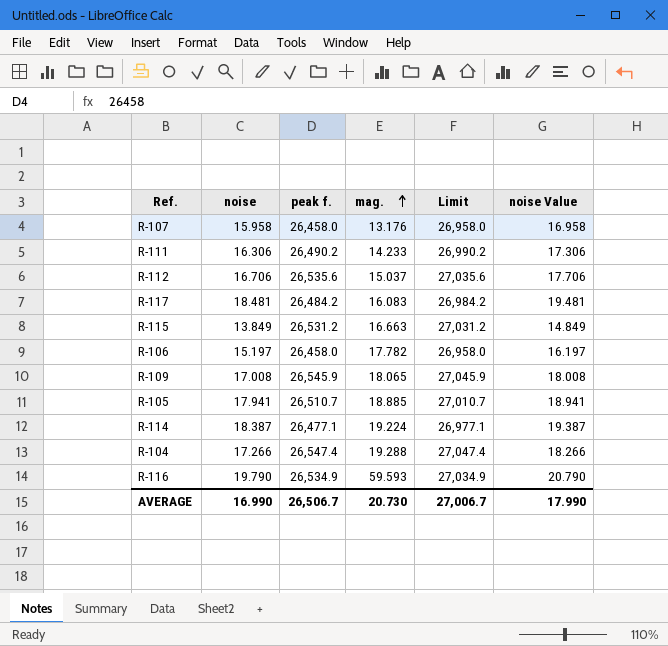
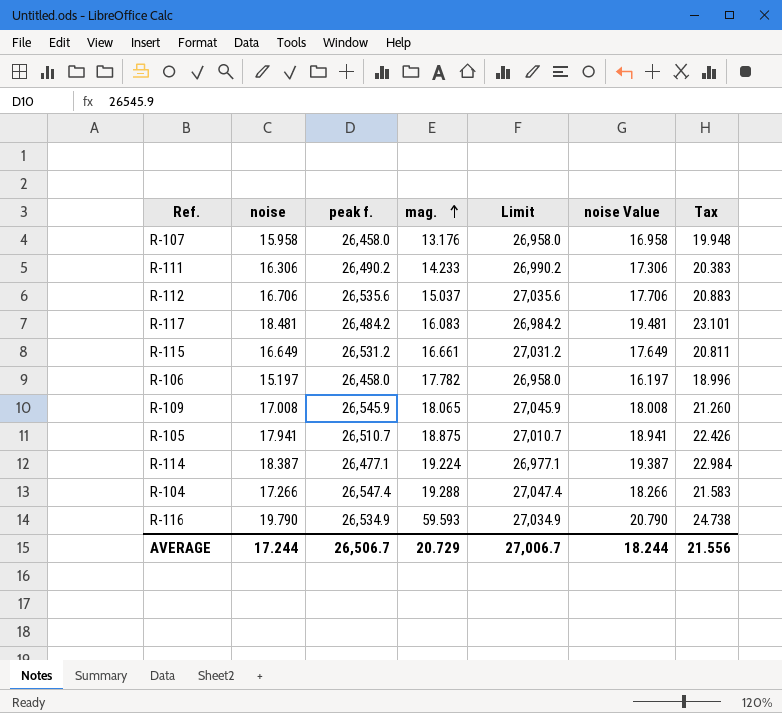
column Tax | formula: none -> [noise] * 1.25
R-115 | noise: 13.849 -> 16.649
R-115 | mag.: 16.663 -> 16.661
R-115 | noise Value: 14.849 -> 17.649
R-105 | mag.: 18.885 -> 18.875
AVERAGE | noise: 16.990 -> 17.244
AVERAGE | mag.: 20.730 -> 20.729
AVERAGE | noise Value: 17.990 -> 18.244

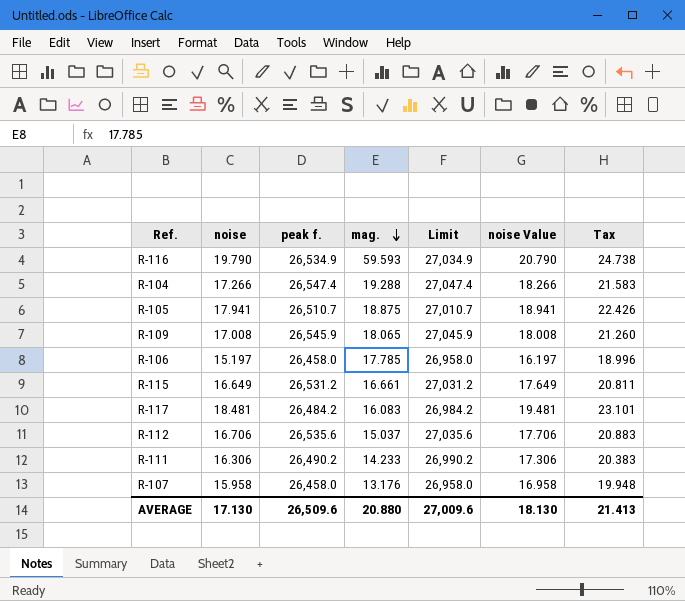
row order: mag. ascending -> mag. descending
row R-114: 18.387 | 26,477.1 | 19.224 | 26,977.1 | 19.387 | 22.984 -> none
R-106 | mag.: 17.782 -> 17.785
AVERAGE | noise: 17.244 -> 17.130
AVERAGE | peak f.: 26,506.7 -> 26,509.6
AVERAGE | mag.: 20.729 -> 20.880
AVERAGE | Limit: 27,006.7 -> 27,009.6
AVERAGE | noise Value: 18.244 -> 18.130
AVERAGE | Tax: 21.556 -> 21.413

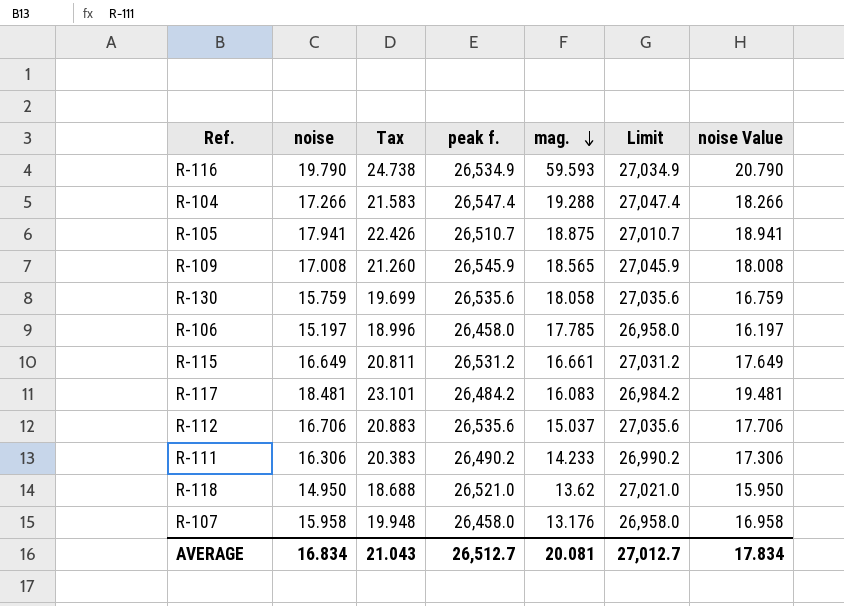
column Tax | position: 7 -> 3
R-109 | mag.: 18.065 -> 18.565
row R-130: none -> 15.759 | 19.699 | 26,535.6 | 18.058 | 27,035.6 | 16.759
row R-118: none -> 14.950 | 18.688 | 26,521.0 | 13.62 | 27,021.0 | 15.950
AVERAGE | noise: 17.130 -> 16.834
AVERAGE | Tax: 21.413 -> 21.043
AVERAGE | peak f.: 26,509.6 -> 26,512.7
AVERAGE | mag.: 20.880 -> 20.081
AVERAGE | Limit: 27,009.6 -> 27,012.7
AVERAGE | noise Value: 18.130 -> 17.834

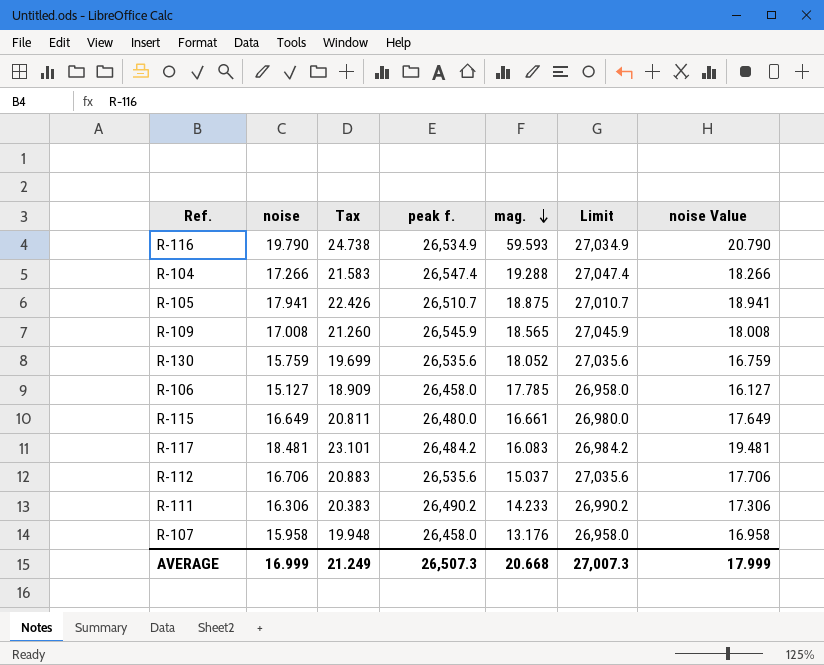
row R-118: 14.950 | 18.688 | 26,521.0 | 13.62 | 27,021.0 | 15.950 -> none
R-130 | mag.: 18.058 -> 18.052
R-106 | noise: 15.197 -> 15.127
R-106 | Tax: 18.996 -> 18.909
R-106 | noise Value: 16.197 -> 16.127
R-115 | peak f.: 26,531.2 -> 26,480.0
R-115 | Limit: 27,031.2 -> 26,980.0
AVERAGE | noise: 16.834 -> 16.999
AVERAGE | Tax: 21.043 -> 21.249
AVERAGE | peak f.: 26,512.7 -> 26,507.3
AVERAGE | mag.: 20.081 -> 20.668
AVERAGE | Limit: 27,012.7 -> 27,007.3
AVERAGE | noise Value: 17.834 -> 17.999

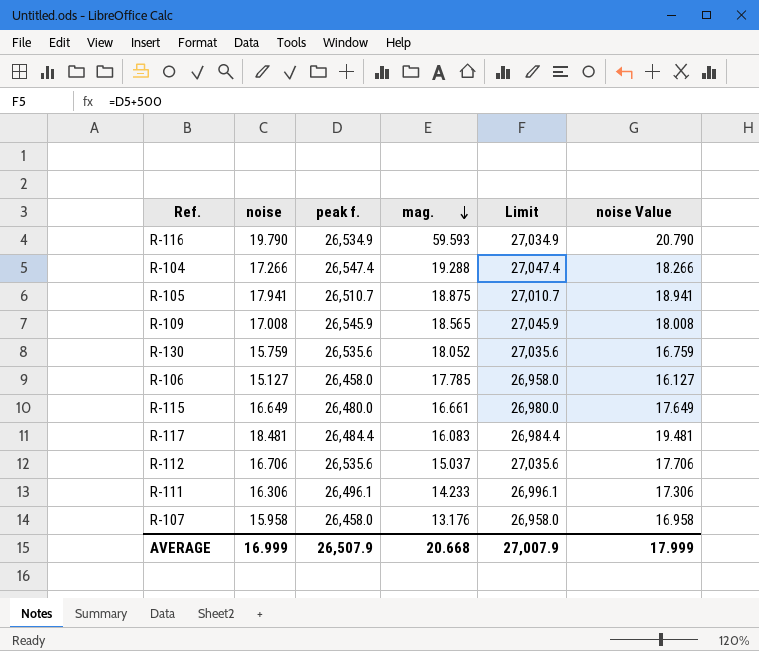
column Tax | formula: [noise] * 1.25 -> none
R-117 | peak f.: 26,484.2 -> 26,484.4
R-117 | Limit: 26,984.2 -> 26,984.4
R-111 | peak f.: 26,490.2 -> 26,496.1
R-111 | Limit: 26,990.2 -> 26,996.1
AVERAGE | peak f.: 26,507.3 -> 26,507.9
AVERAGE | Limit: 27,007.3 -> 27,007.9

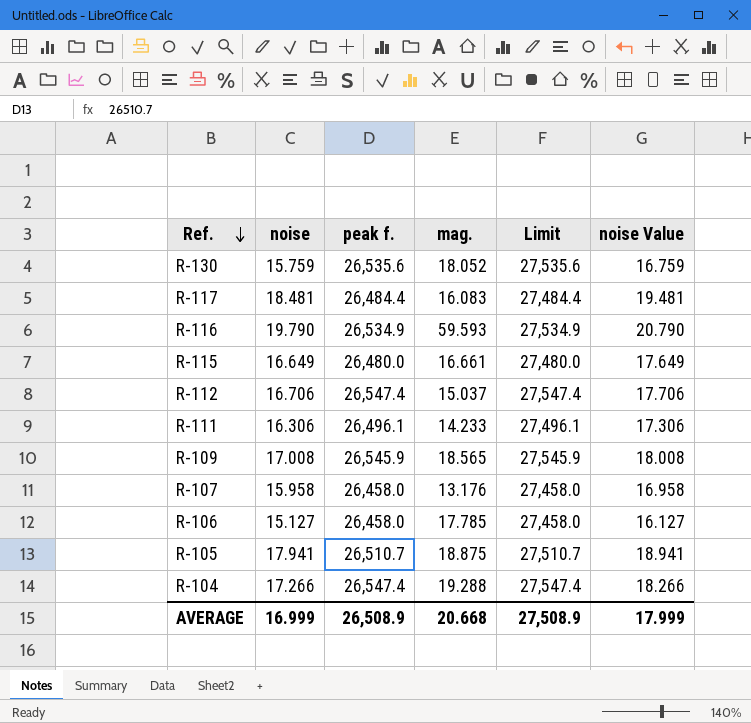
row order: mag. descending -> Ref. descending
column Limit | formula: [peak f.] + 500 -> [peak f.] + 1000
R-112 | peak f.: 26,535.6 -> 26,547.4
AVERAGE | peak f.: 26,507.9 -> 26,508.9
AVERAGE | Limit: 27,007.9 -> 27,508.9

